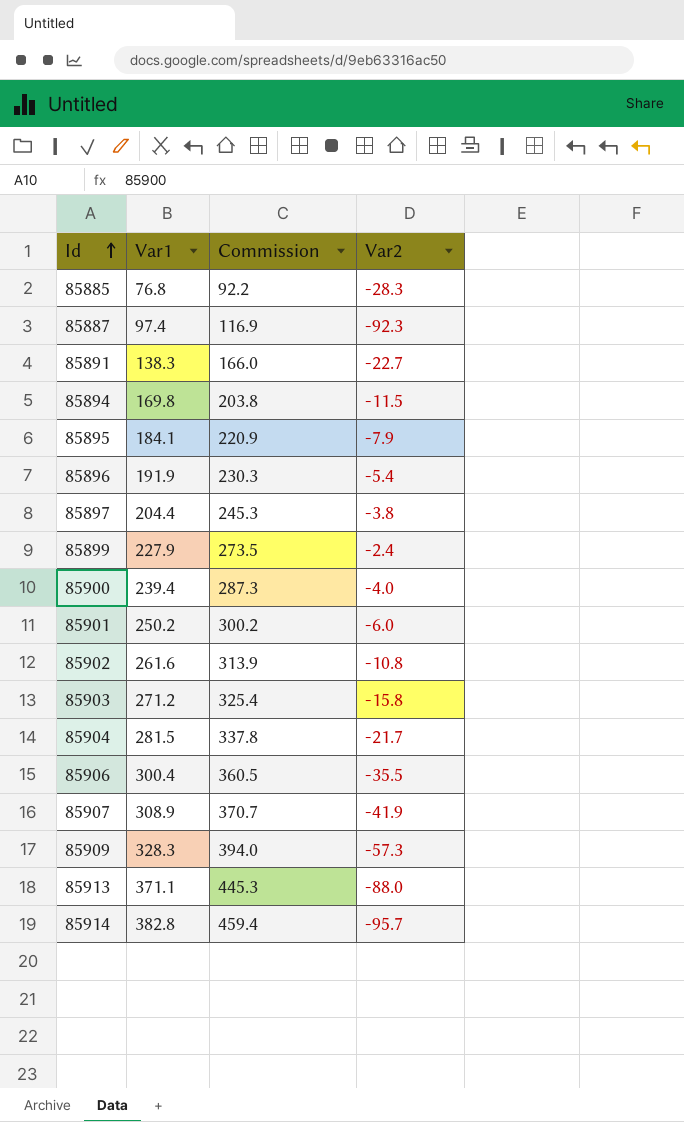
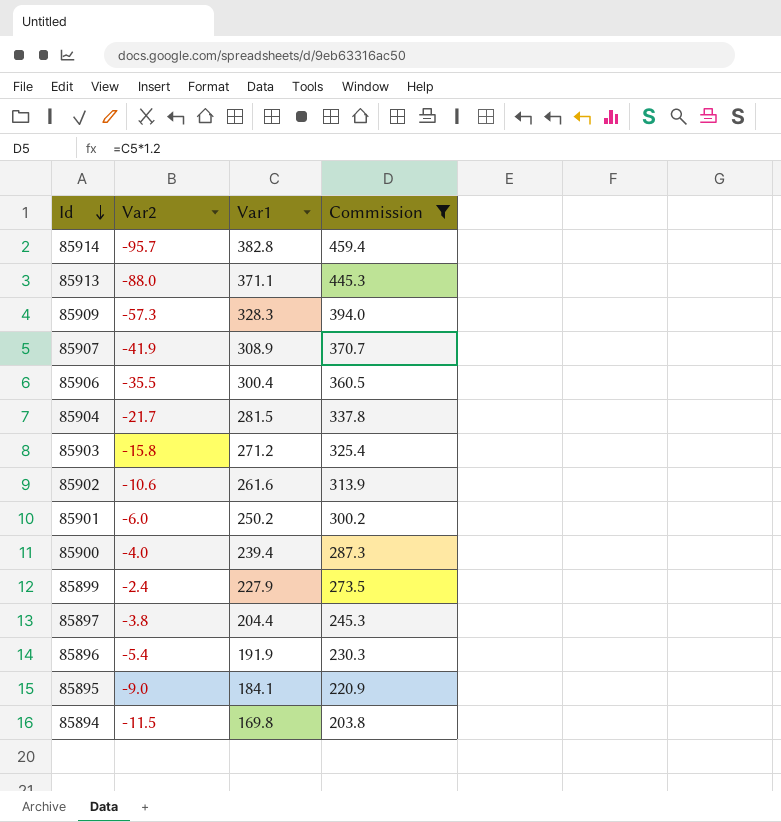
filter: none -> Commission >= 203.8
row order: Id ascending -> Id descending
column Var2 | position: 4 -> 2
85902 | Var2: -10.8 -> -10.6
85895 | Var2: -7.9 -> -9.0

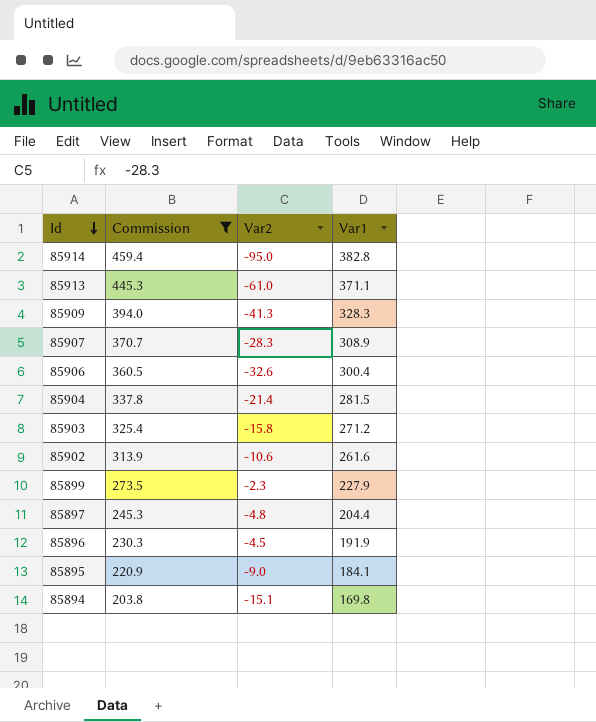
column Commission | position: 4 -> 2
row 85901: -6.0 | 250.2 | 300.2 -> none
row 85900: -4.0 | 239.4 | 287.3 -> none
85914 | Var2: -95.7 -> -95.0
85913 | Var2: -88.0 -> -61.0
85909 | Var2: -57.3 -> -41.3
85907 | Var2: -41.9 -> -28.3
85906 | Var2: -35.5 -> -32.6
85904 | Var2: -21.7 -> -21.4
85899 | Var2: -2.4 -> -2.3
85897 | Var2: -3.8 -> -4.8
85896 | Var2: -5.4 -> -4.5
85894 | Var2: -11.5 -> -15.1

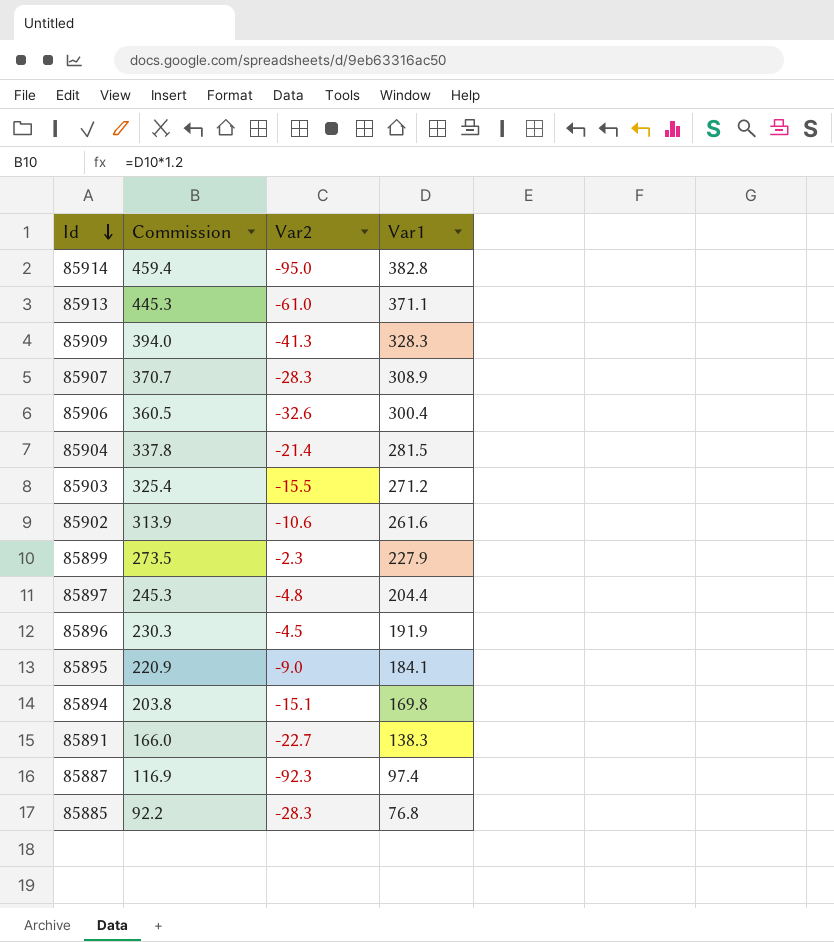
filter: Commission >= 203.8 -> none
85903 | Var2: -15.8 -> -15.5

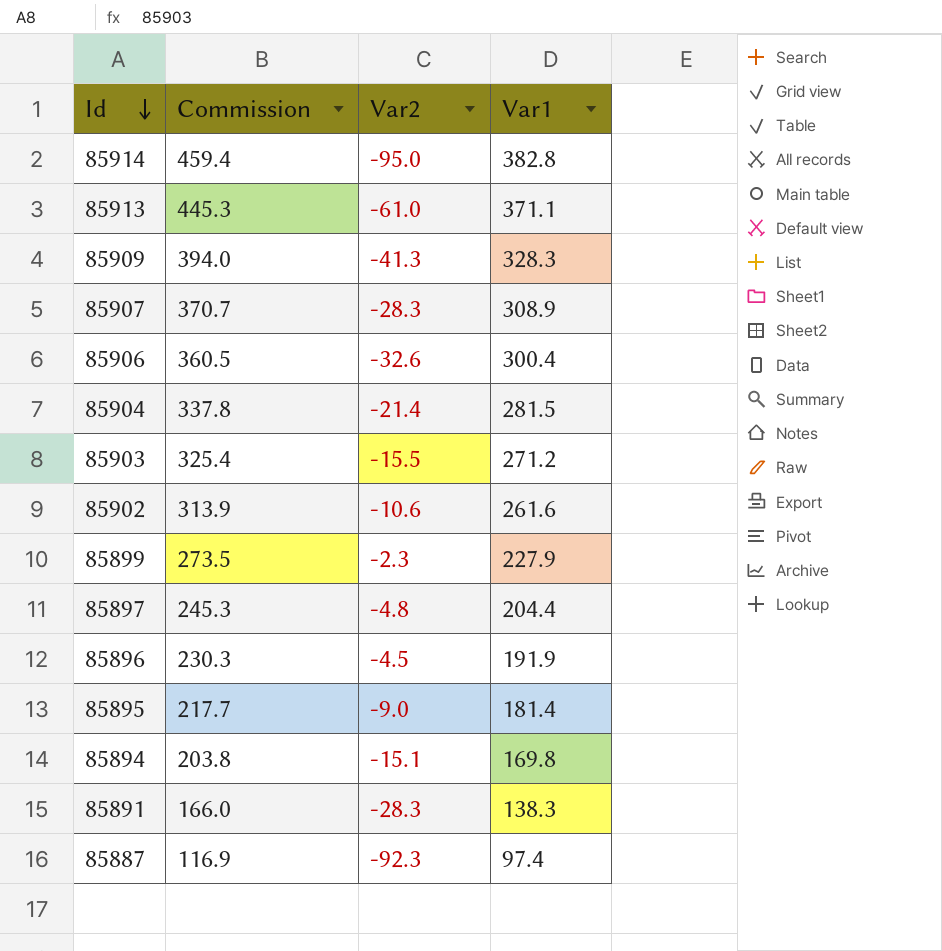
row 85885: 92.2 | -28.3 | 76.8 -> none
85895 | Commission: 220.9 -> 217.7
85895 | Var1: 184.1 -> 181.4
85891 | Var2: -22.7 -> -28.3

